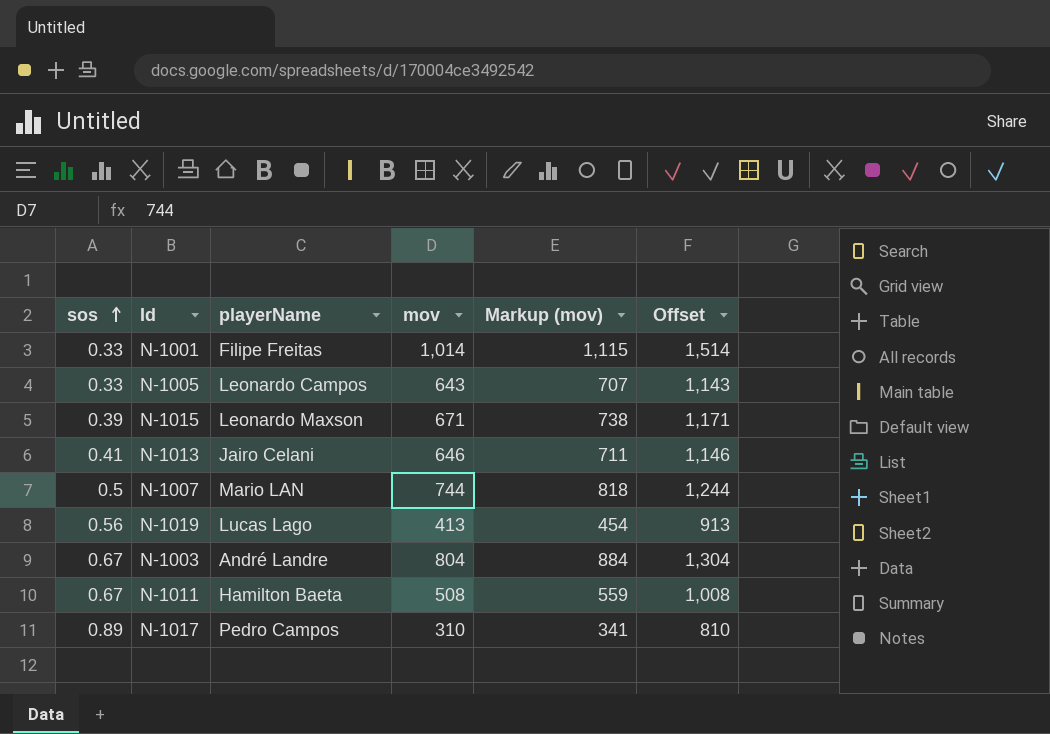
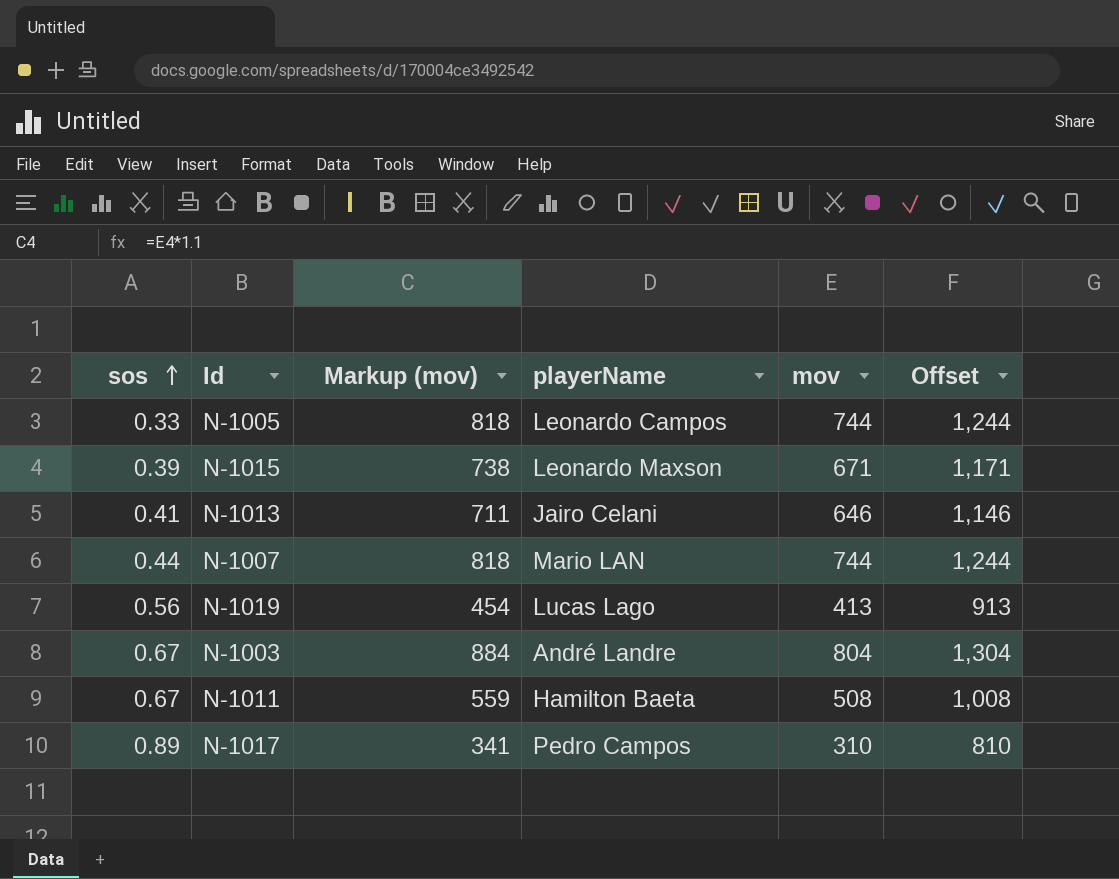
column Markup (mov) | position: 5 -> 3
row N-1001: 0.33 | Filipe Freitas | 1,014 | 1,115 | 1,514 -> none
N-1005 | Markup (mov): 707 -> 818
N-1005 | mov: 643 -> 744
N-1005 | Offset: 1,143 -> 1,244
N-1007 | sos: 0.5 -> 0.44

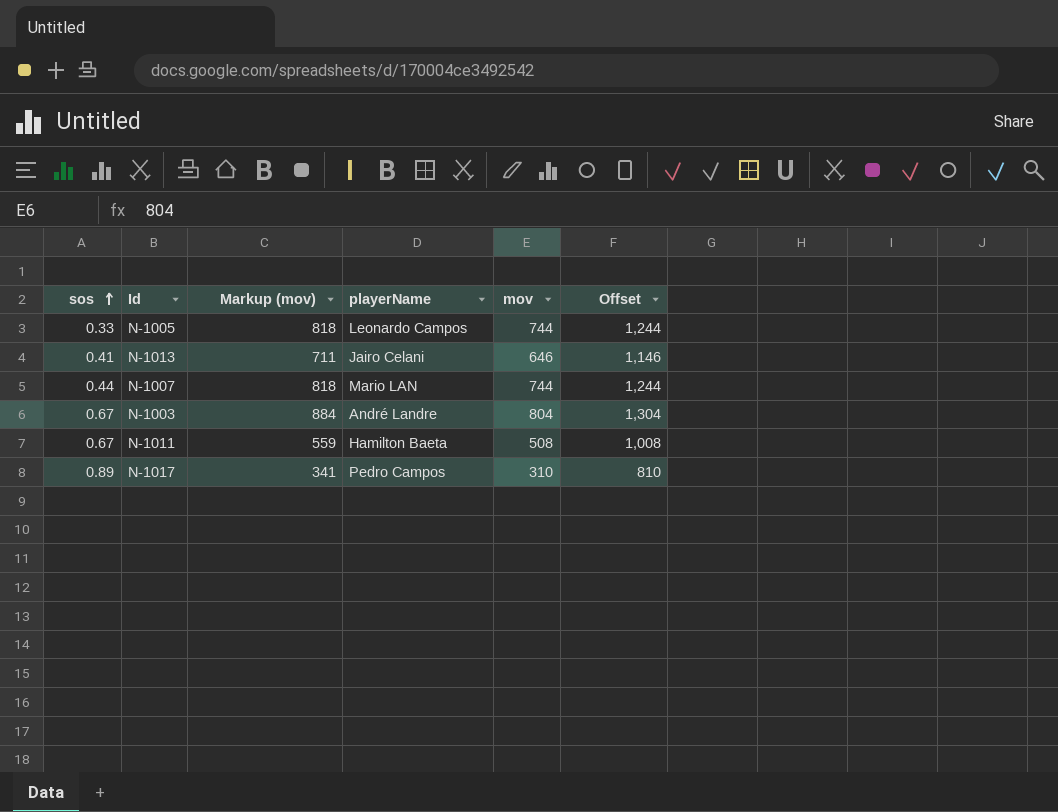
row N-1015: 0.39 | 738 | Leonardo Maxson | 671 | 1,171 -> none
row N-1019: 0.56 | 454 | Lucas Lago | 413 | 913 -> none

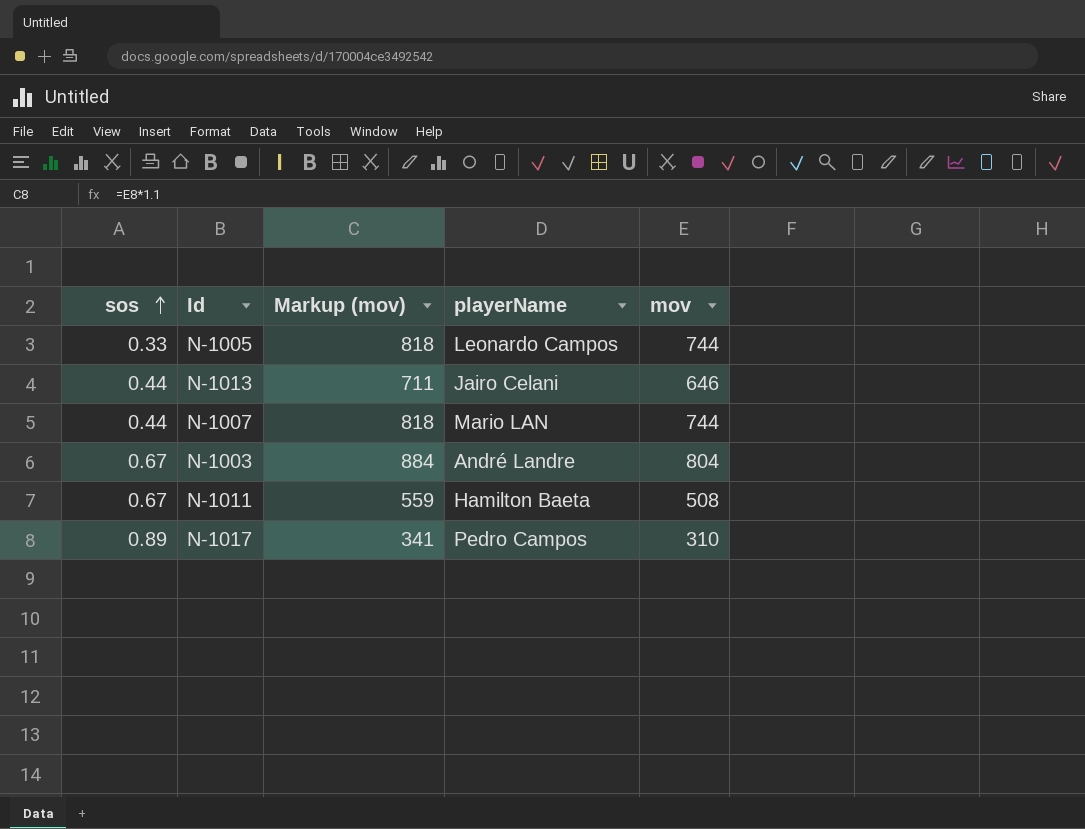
column Offset | formula: [mov] + 500 -> none
N-1013 | sos: 0.41 -> 0.44

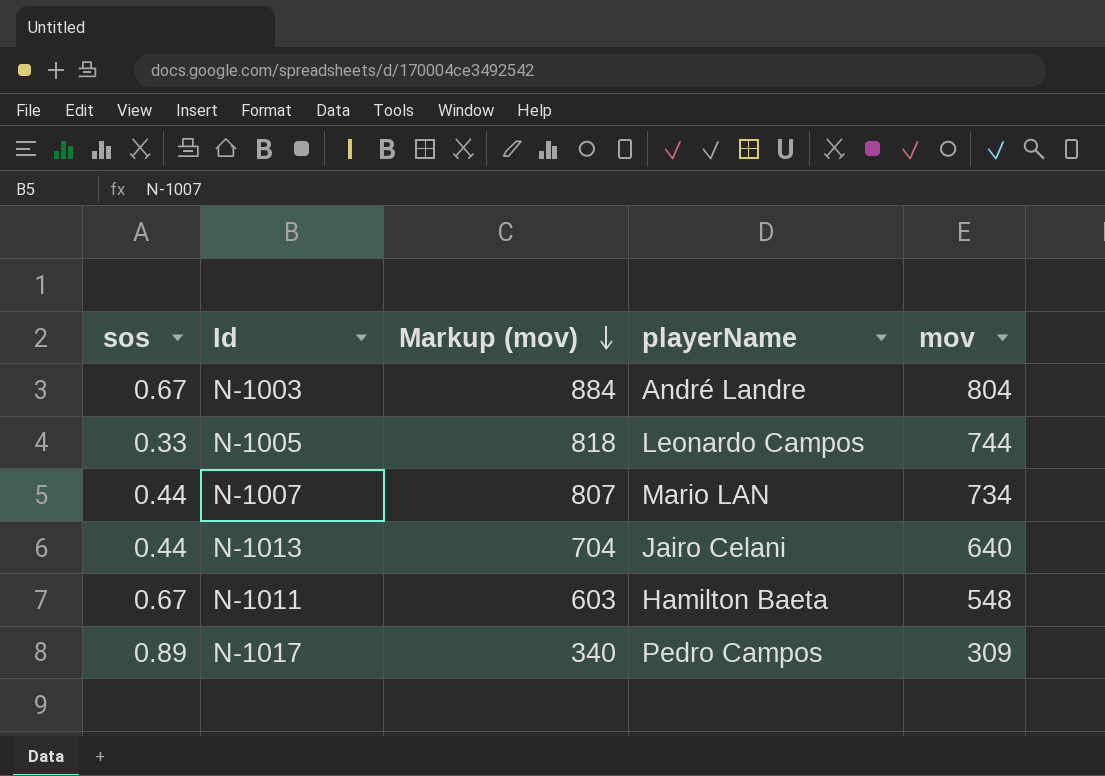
row order: sos ascending -> Markup (mov) descending
N-1007 | Markup (mov): 818 -> 807
N-1007 | mov: 744 -> 734
N-1013 | Markup (mov): 711 -> 704
N-1013 | mov: 646 -> 640
N-1011 | Markup (mov): 559 -> 603
N-1011 | mov: 508 -> 548
N-1017 | Markup (mov): 341 -> 340
N-1017 | mov: 310 -> 309

